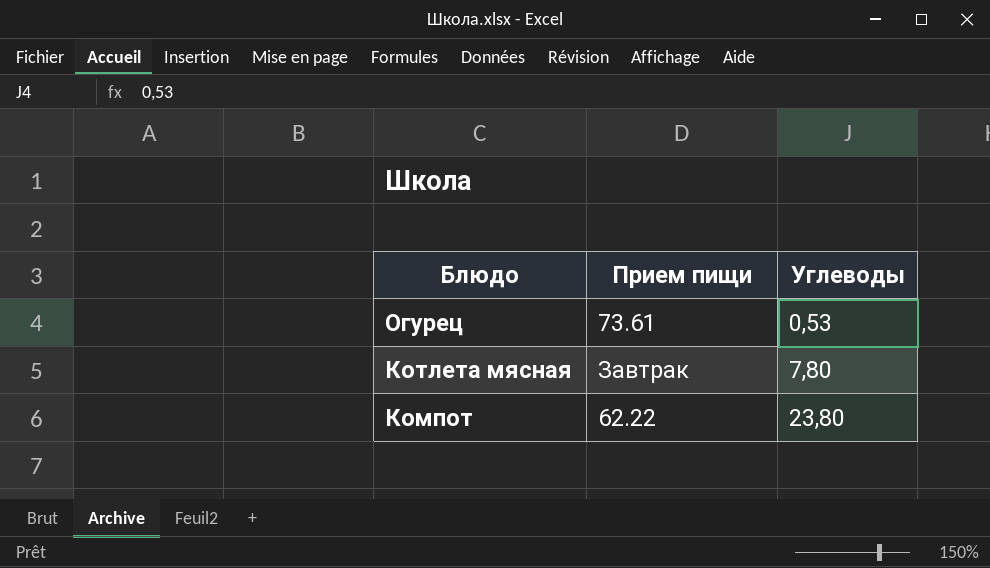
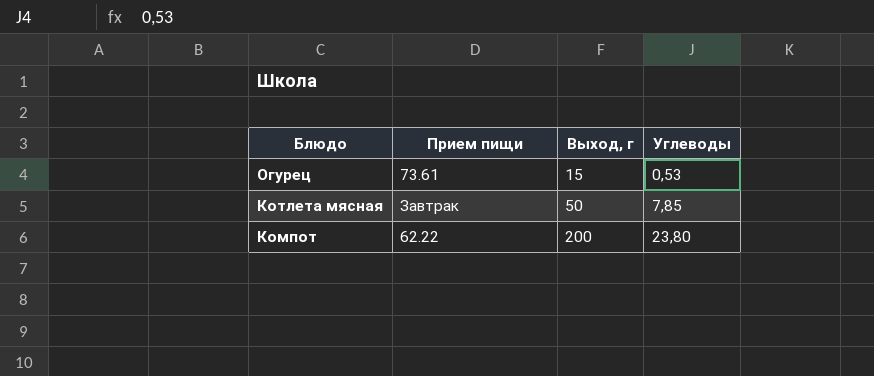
column Выход, г | position: none -> 3
Котлета мясная | Углеводы: 7,80 -> 7,85

